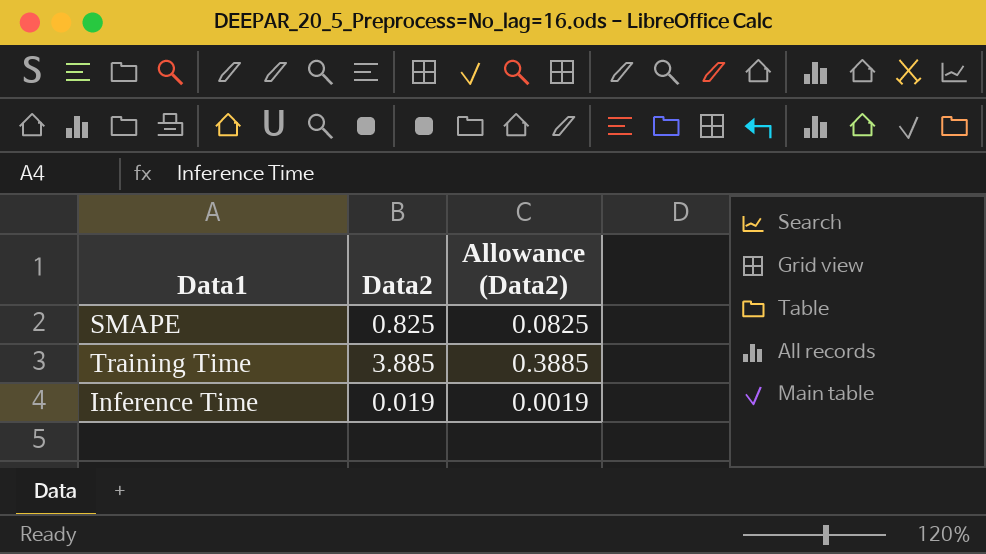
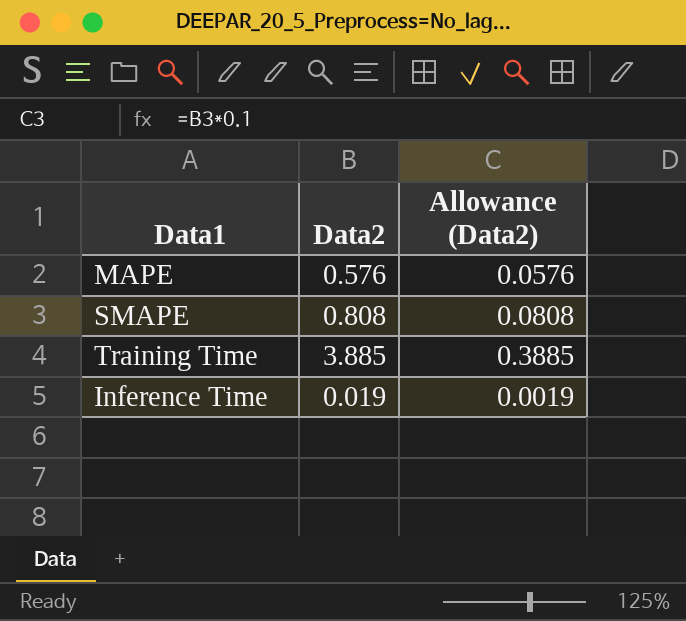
row MAPE: none -> 0.576 | 0.0576
SMAPE | Data2: 0.825 -> 0.808
SMAPE | Allowance (Data2): 0.0825 -> 0.0808

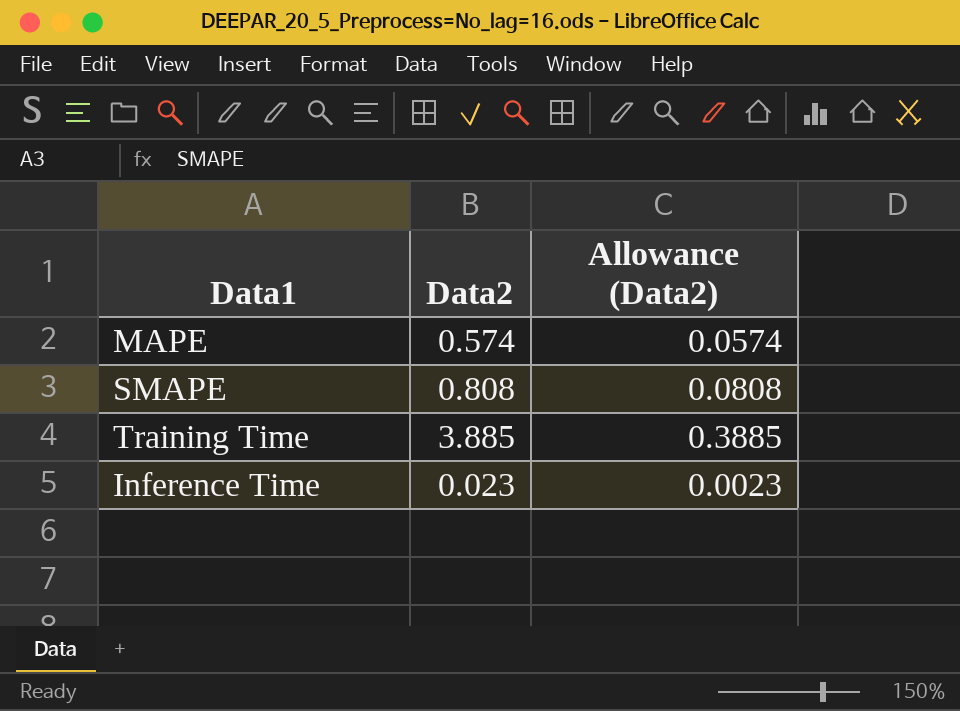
MAPE | Data2: 0.576 -> 0.574
MAPE | Allowance (Data2): 0.0576 -> 0.0574
Inference Time | Data2: 0.019 -> 0.023
Inference Time | Allowance (Data2): 0.0019 -> 0.0023

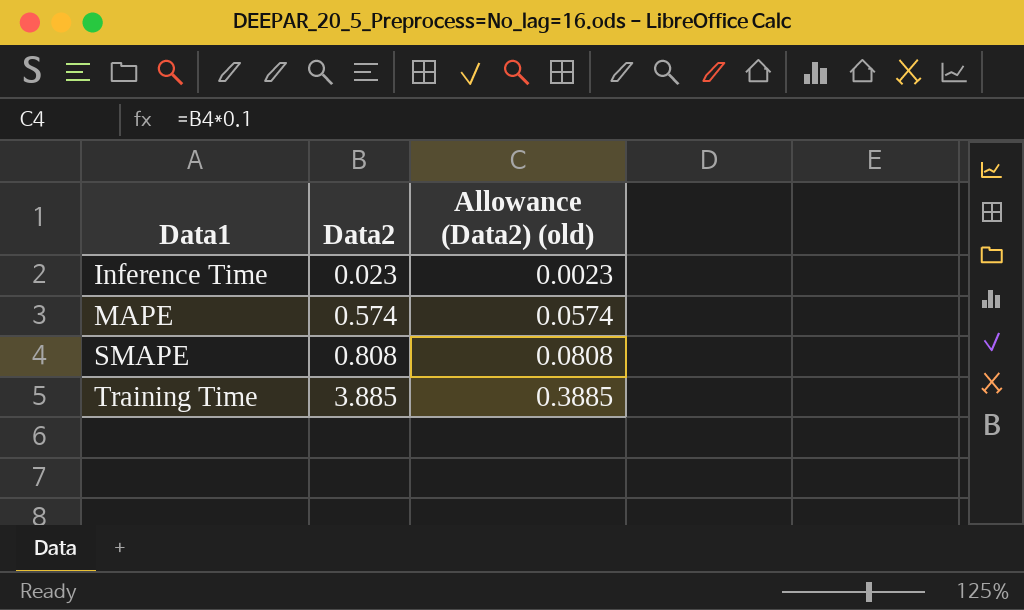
row order: none -> Data1 ascending
column name: Allowance (Data2) -> Allowance (Data2) (old)

